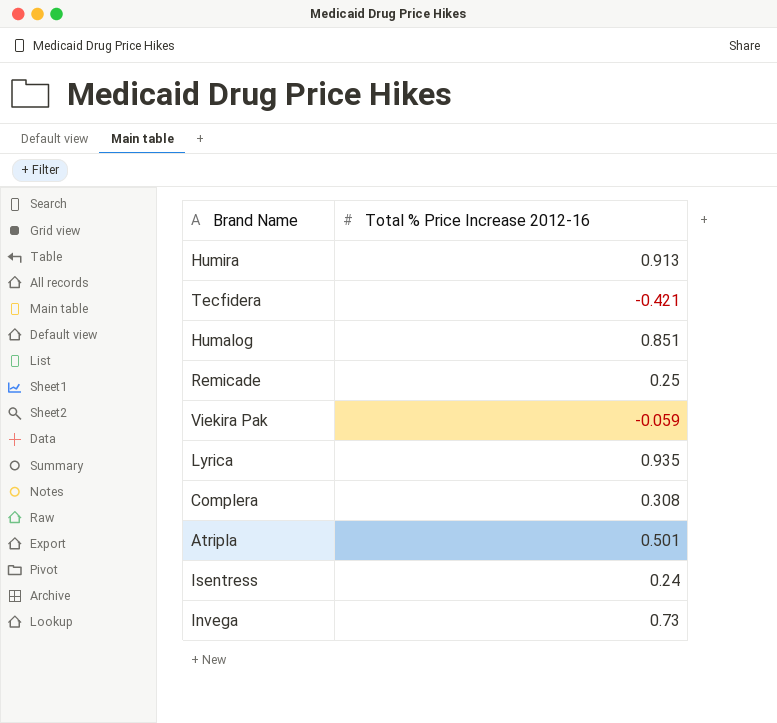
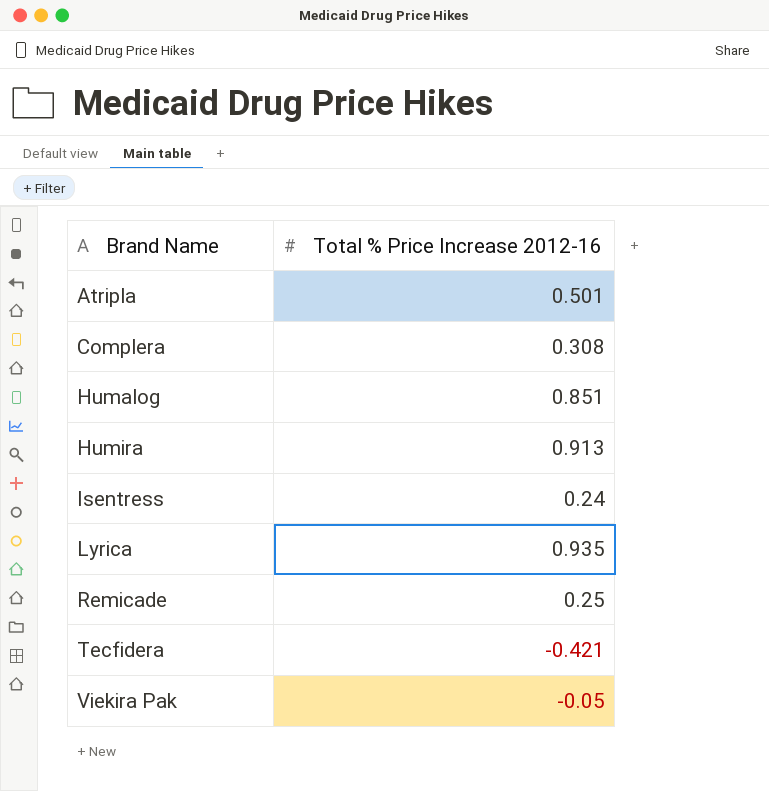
row order: none -> Brand Name ascending
row Invega: 0.73 -> none
Viekira Pak | Total % Price Increase 2012-16: -0.059 -> -0.05

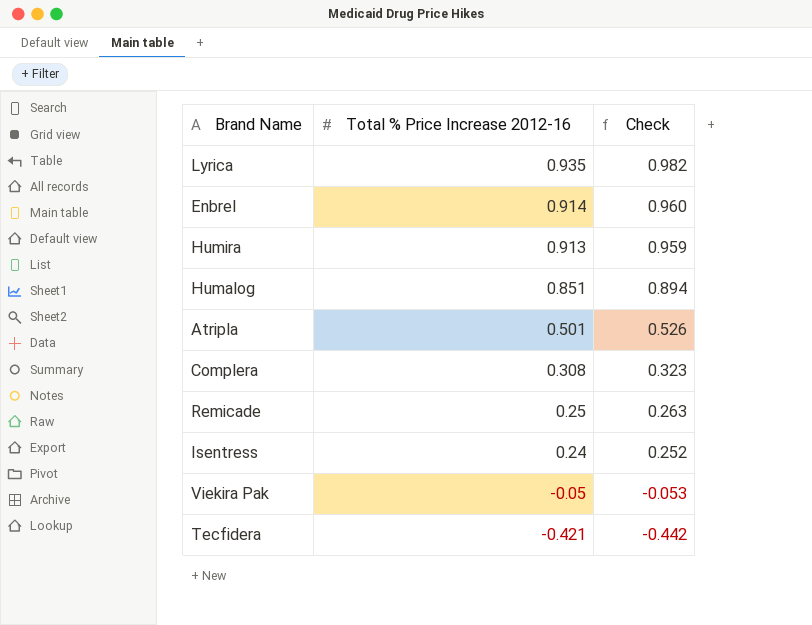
row order: Brand Name ascending -> Total % Price Increase 2012-16 descending
column Check | formula: none -> [Total % Price Increase 2012-16] * 1.05
row Enbrel: none -> 0.914 | 0.960

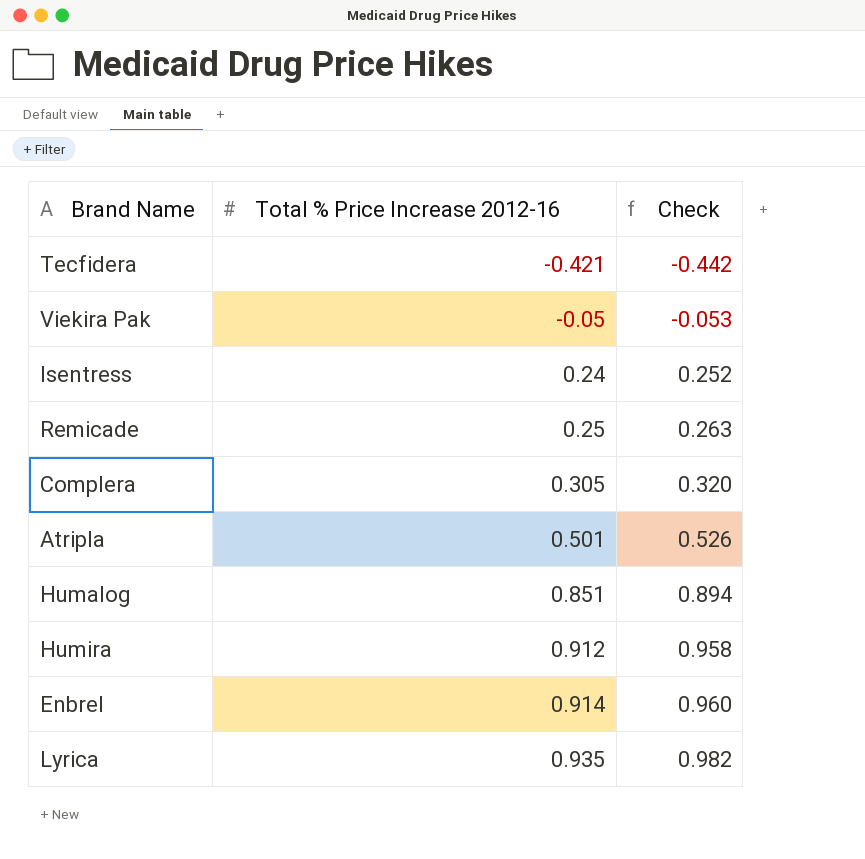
row order: Total % Price Increase 2012-16 descending -> Total % Price Increase 2012-16 ascending
Complera | Total % Price Increase 2012-16: 0.308 -> 0.305
Complera | Check: 0.323 -> 0.320
Humira | Total % Price Increase 2012-16: 0.913 -> 0.912
Humira | Check: 0.959 -> 0.958

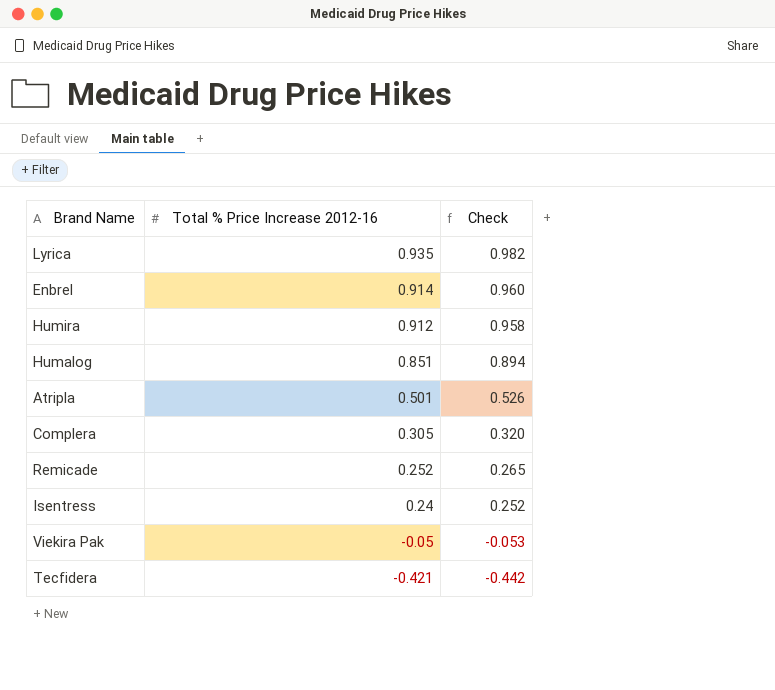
row order: Total % Price Increase 2012-16 ascending -> Total % Price Increase 2012-16 descending
Remicade | Total % Price Increase 2012-16: 0.25 -> 0.252
Remicade | Check: 0.263 -> 0.265

